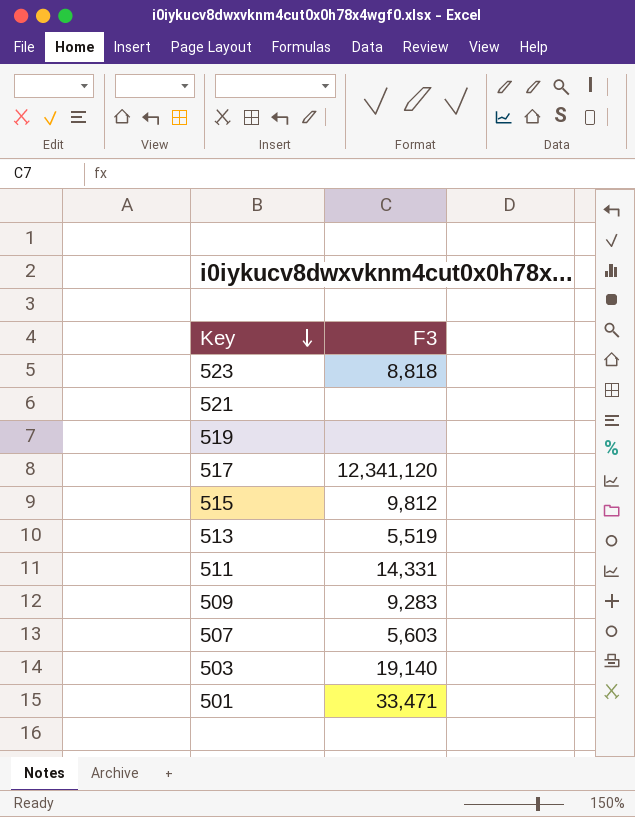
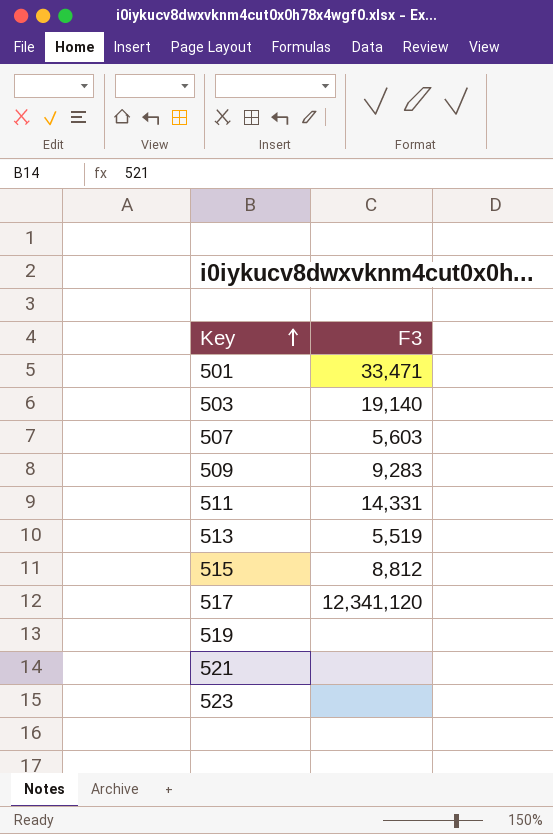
row order: Key descending -> Key ascending
515 | F3: 9,812 -> 8,812
523 | F3: 8,818 -> none

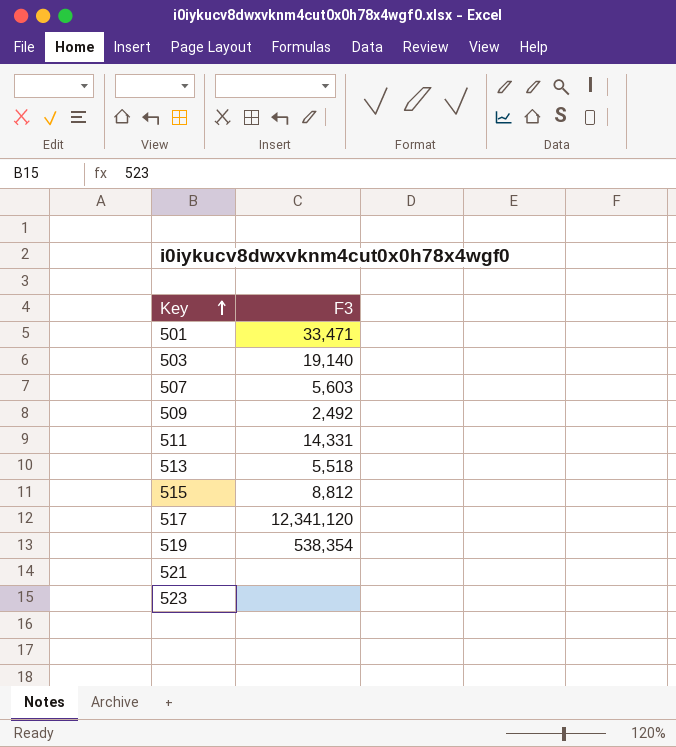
509 | F3: 9,283 -> 2,492
513 | F3: 5,519 -> 5,518
519 | F3: none -> 538,354

